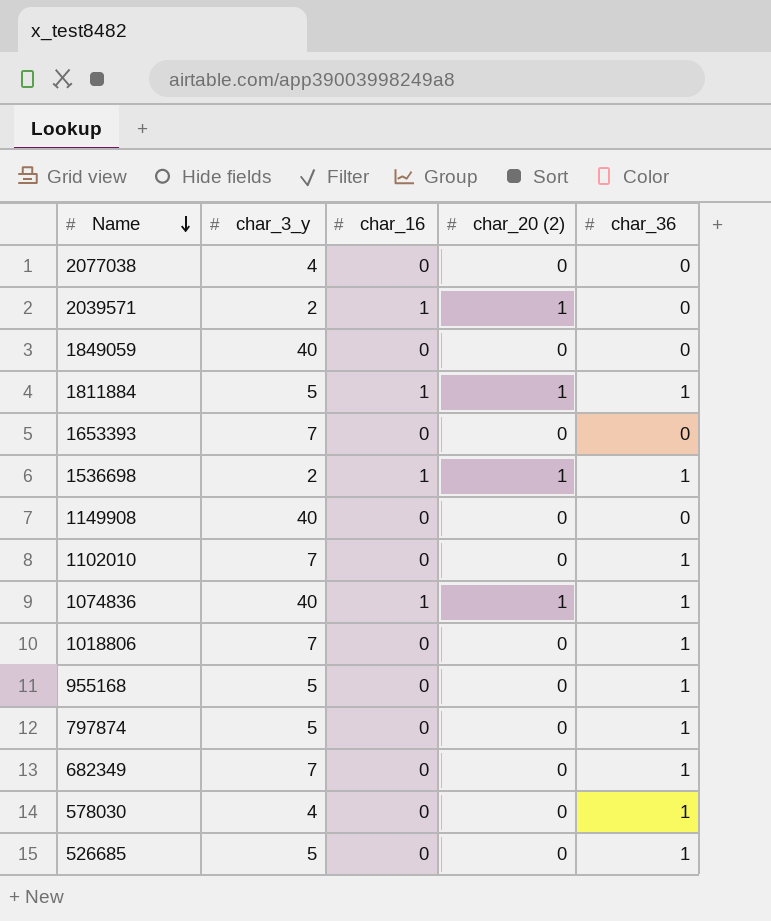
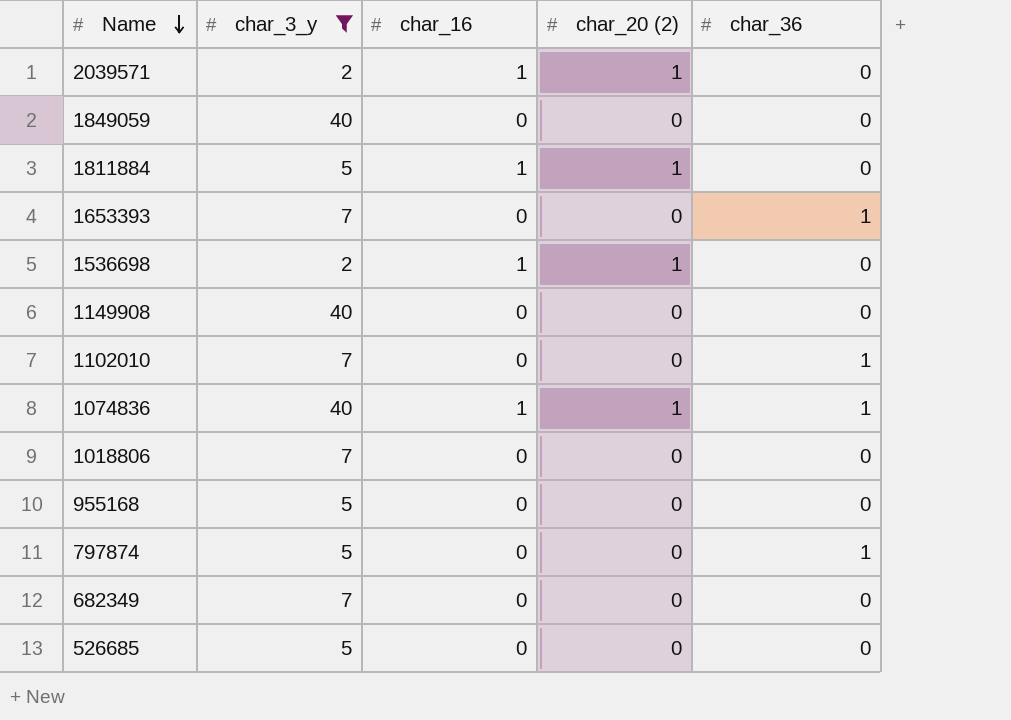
filter: none -> char_3_y != 4
1811884 | char_36: 1 -> 0
1653393 | char_36: 0 -> 1
1536698 | char_36: 1 -> 0
1018806 | char_36: 1 -> 0
955168 | char_36: 1 -> 0
682349 | char_36: 1 -> 0
526685 | char_36: 1 -> 0

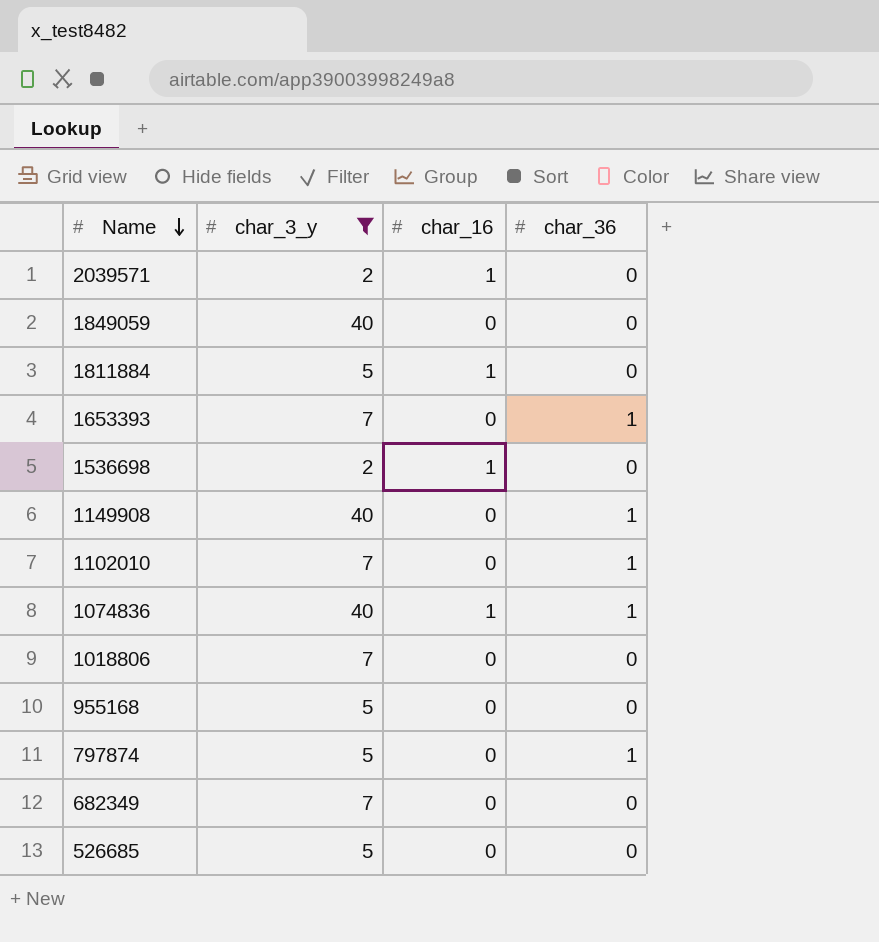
column char_20 (2) | position: 4 -> none
1149908 | char_36: 0 -> 1

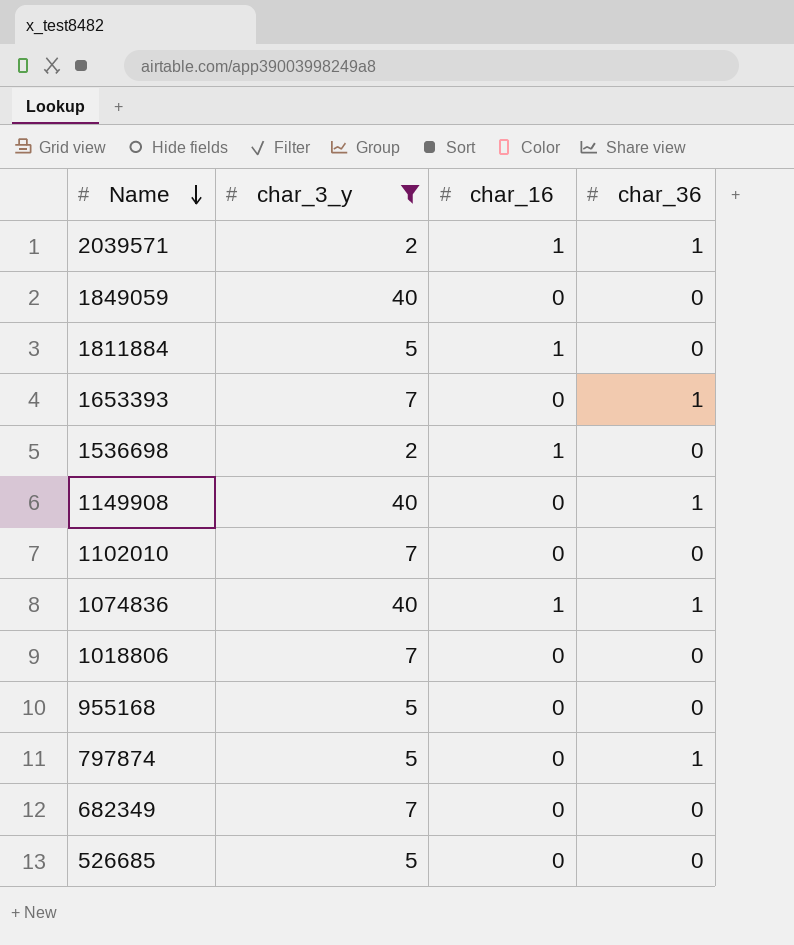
2039571 | char_36: 0 -> 1
1102010 | char_36: 1 -> 0

